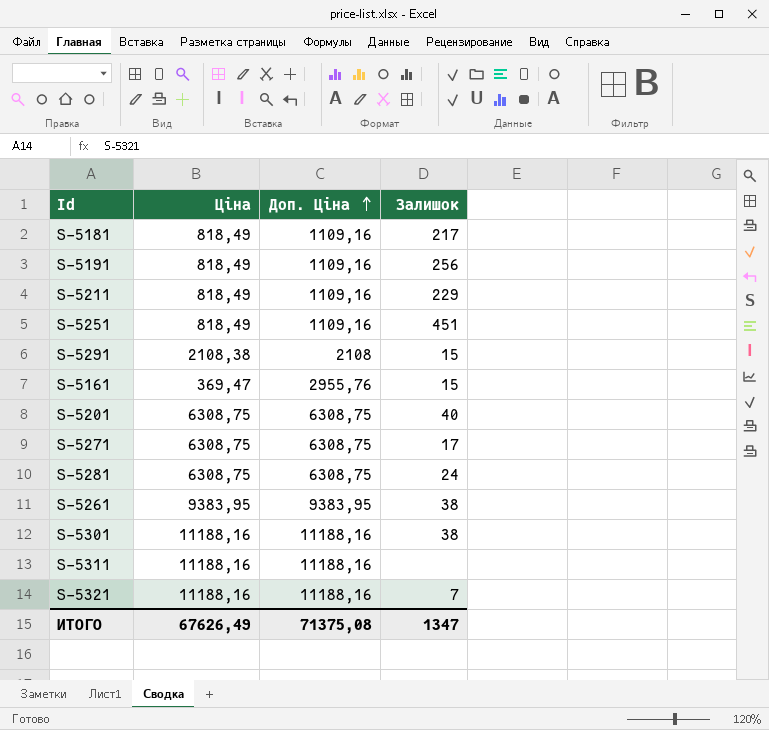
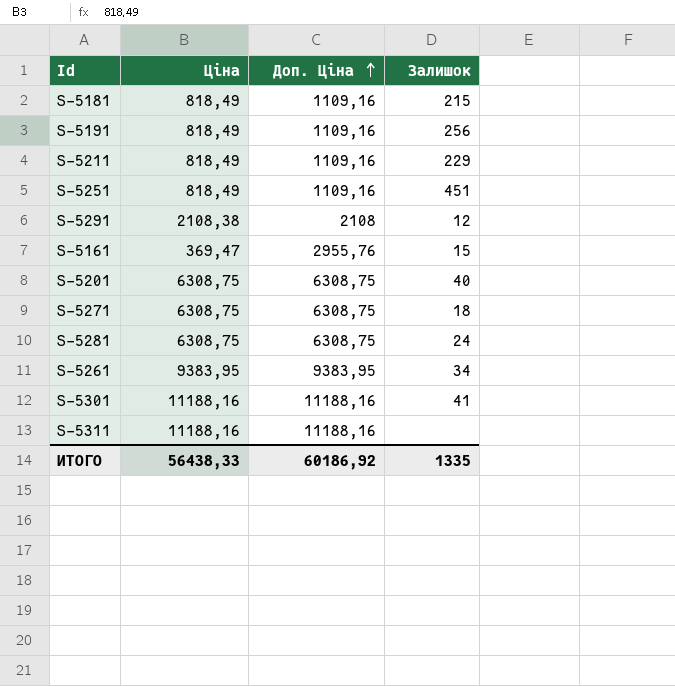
row S-5321: 11188,16 | 11188,16 | 7 -> none
S-5181 | Залишок: 217 -> 215
S-5291 | Залишок: 15 -> 12
S-5271 | Залишок: 17 -> 18
S-5261 | Залишок: 38 -> 34
S-5301 | Залишок: 38 -> 41
ИТОГО | Ціна: 67626,49 -> 56438,33
ИТОГО | Доп. Ціна: 71375,08 -> 60186,92
ИТОГО | Залишок: 1347 -> 1335

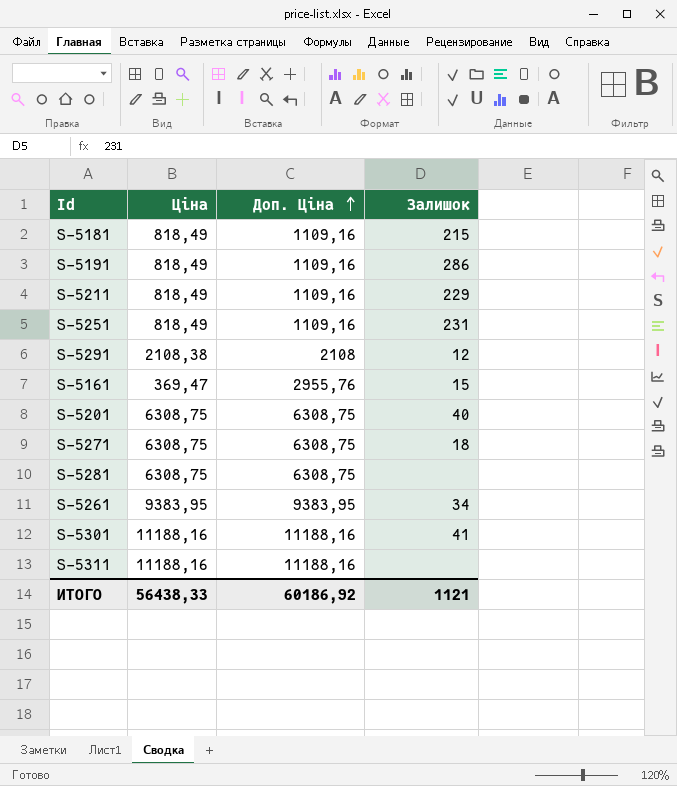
S-5191 | Залишок: 256 -> 286
S-5251 | Залишок: 451 -> 231
S-5281 | Залишок: 24 -> none
ИТОГО | Залишок: 1335 -> 1121

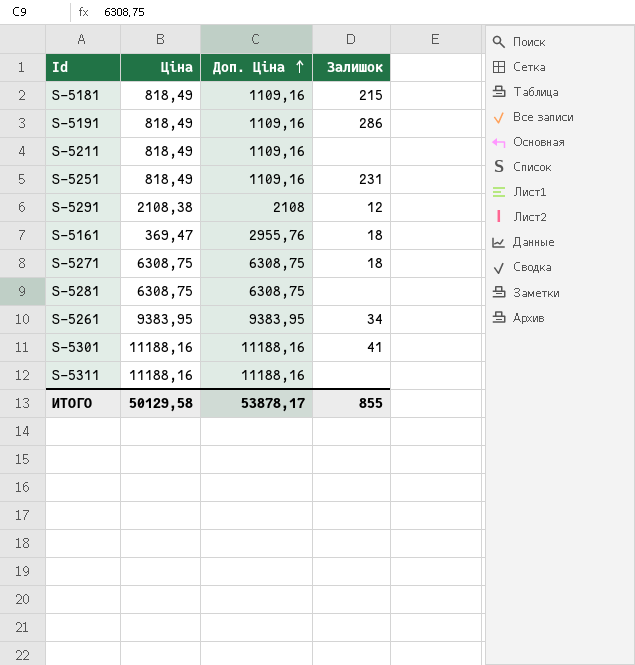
row S-5201: 6308,75 | 6308,75 | 40 -> none
S-5211 | Залишок: 229 -> none
S-5161 | Залишок: 15 -> 18
ИТОГО | Ціна: 56438,33 -> 50129,58
ИТОГО | Доп. Ціна: 60186,92 -> 53878,17
ИТОГО | Залишок: 1121 -> 855

